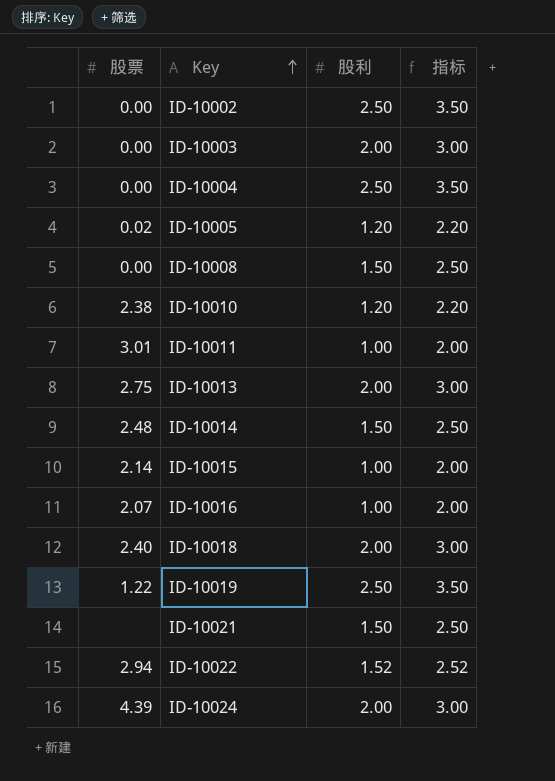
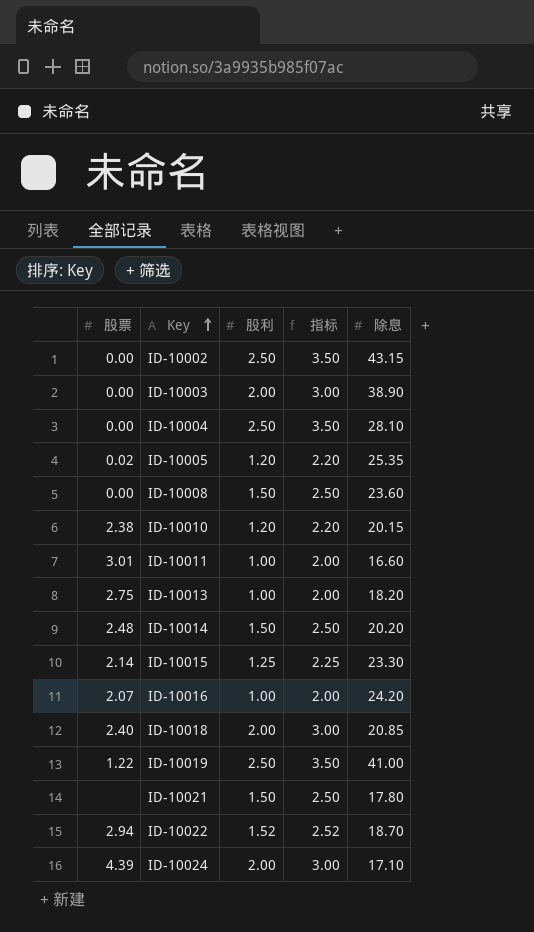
column 除息 | position: none -> 5
ID-10013 | 股利: 2.00 -> 1.00
ID-10013 | 指标: 3.00 -> 2.00
ID-10015 | 股利: 1.00 -> 1.25
ID-10015 | 指标: 2.00 -> 2.25

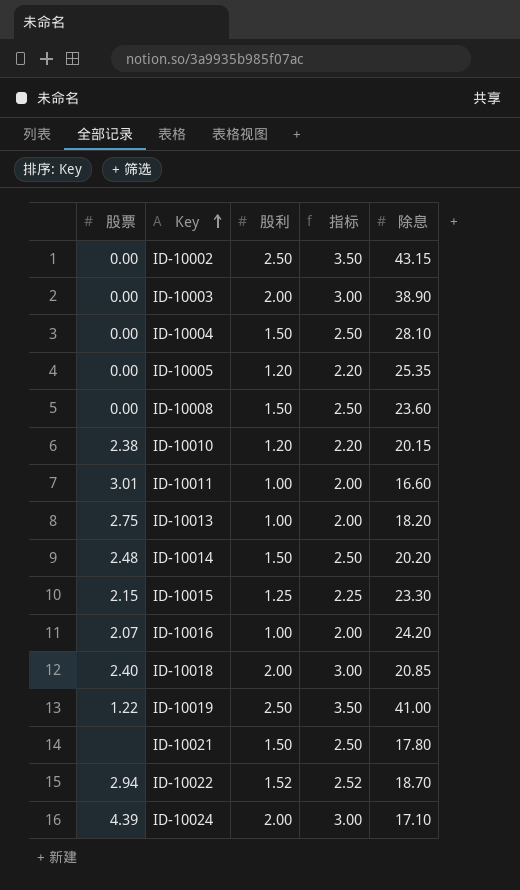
ID-10004 | 股利: 2.50 -> 1.50
ID-10004 | 指标: 3.50 -> 2.50
ID-10005 | 股票: 0.02 -> 0.00
ID-10015 | 股票: 2.14 -> 2.15

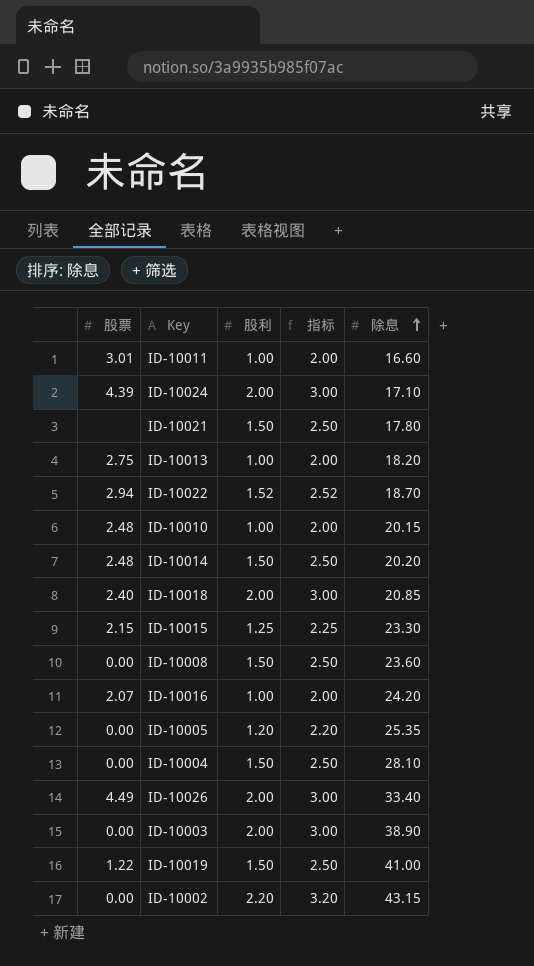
row order: Key ascending -> 除息 ascending
ID-10010 | 股票: 2.38 -> 2.48
ID-10010 | 股利: 1.20 -> 1.00
ID-10010 | 指标: 2.20 -> 2.00
row ID-10026: none -> 4.49 | 2.00 | 3.00 | 33.40
ID-10019 | 股利: 2.50 -> 1.50
ID-10019 | 指标: 3.50 -> 2.50
ID-10002 | 股利: 2.50 -> 2.20
ID-10002 | 指标: 3.50 -> 3.20

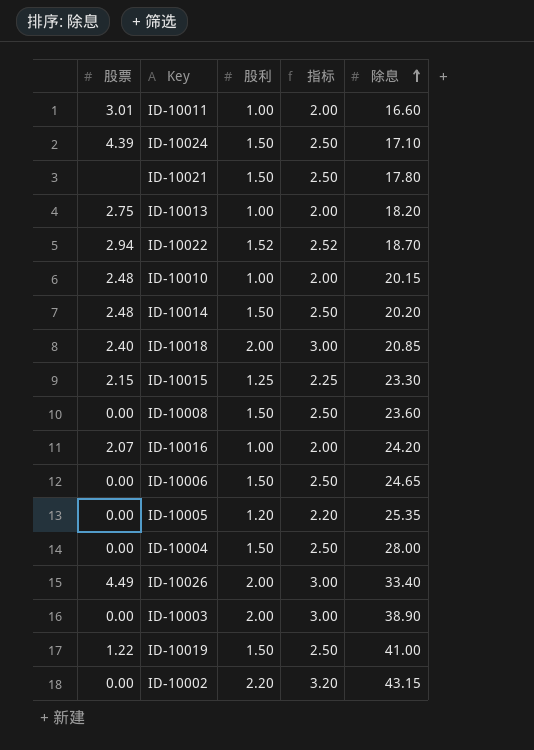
ID-10024 | 股利: 2.00 -> 1.50
ID-10024 | 指标: 3.00 -> 2.50
row ID-10006: none -> 0.00 | 1.50 | 2.50 | 24.65
ID-10004 | 除息: 28.10 -> 28.00

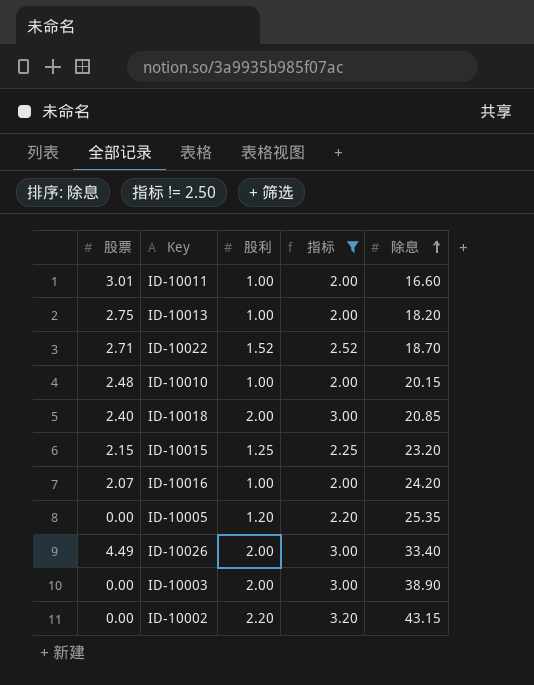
filter: none -> 指标 != 2.50
ID-10022 | 股票: 2.94 -> 2.71
ID-10015 | 除息: 23.30 -> 23.20

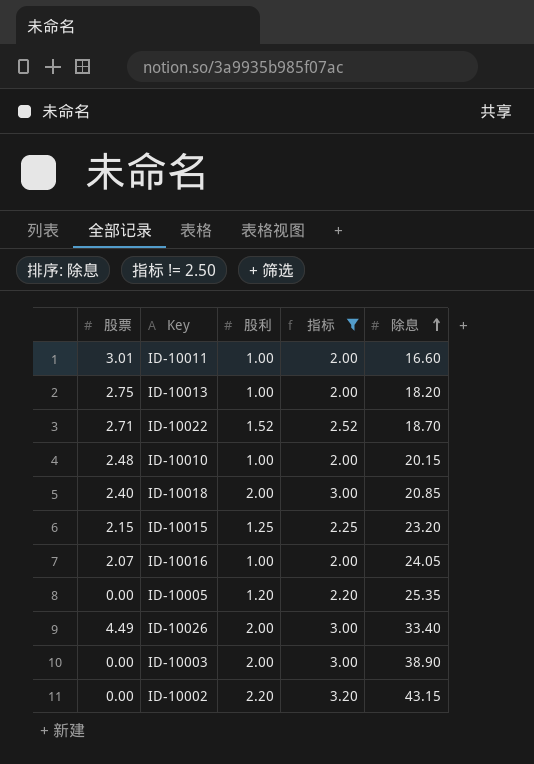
ID-10016 | 除息: 24.20 -> 24.05

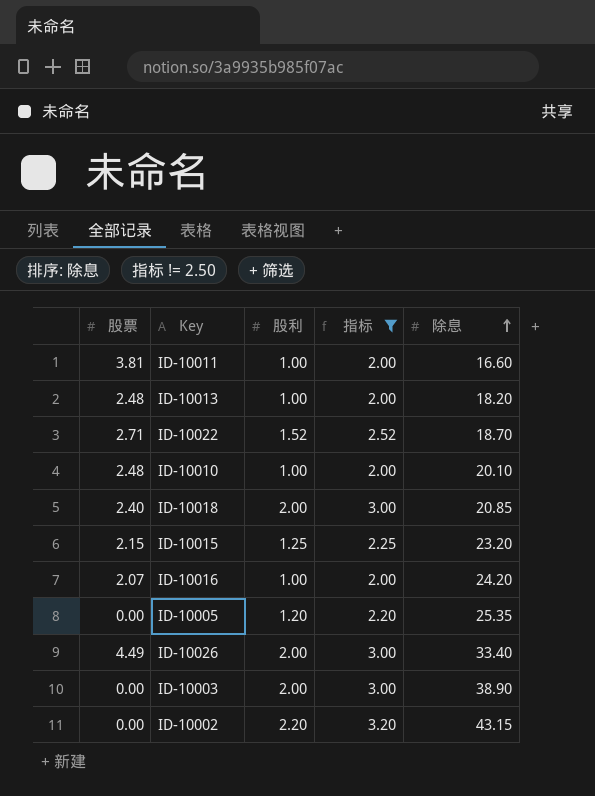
ID-10011 | 股票: 3.01 -> 3.81
ID-10013 | 股票: 2.75 -> 2.48
ID-10010 | 除息: 20.15 -> 20.10
ID-10016 | 除息: 24.05 -> 24.20

